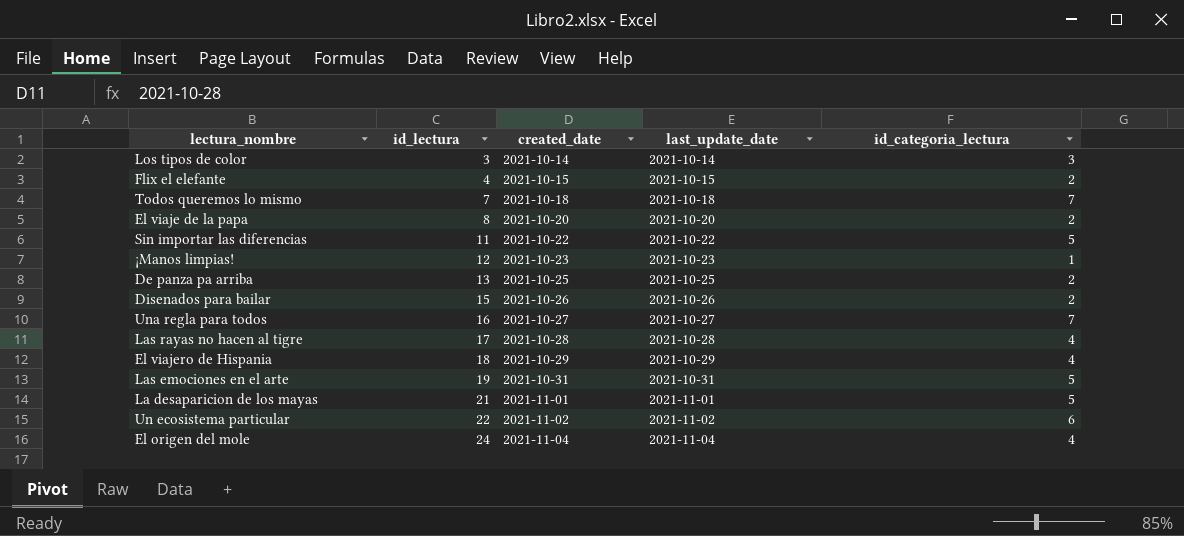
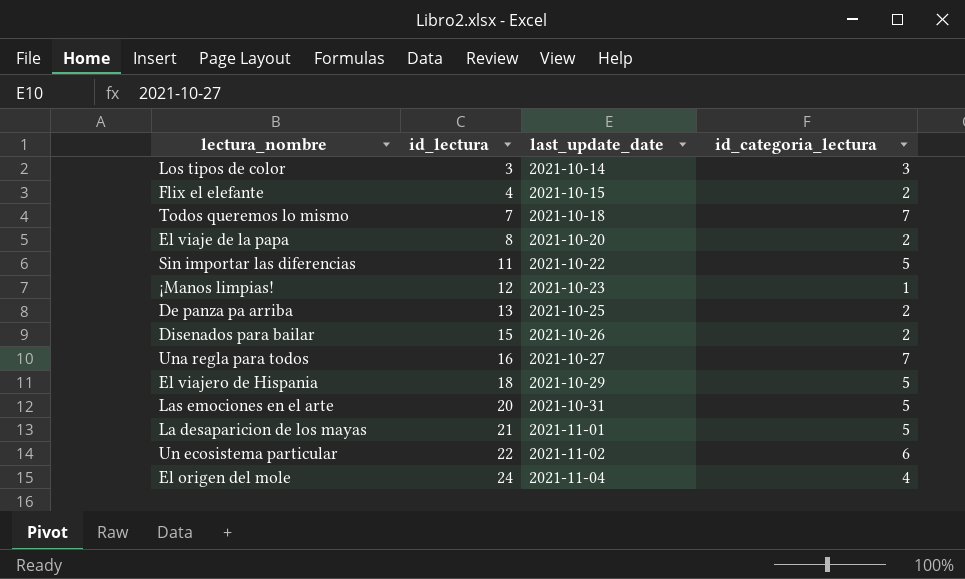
column created_date | position: 3 -> none
row Las rayas no hacen al tigre: 17 | 2021-10-28 | 2021-10-28 | 4 -> none
El viajero de Hispania | id_categoria_lectura: 4 -> 5
Las emociones en el arte | id_lectura: 19 -> 20

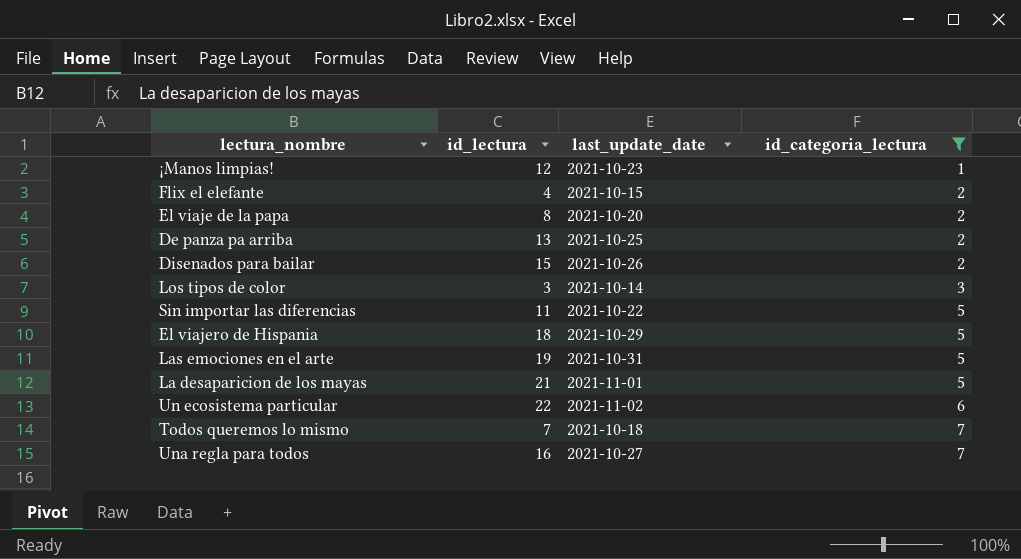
filter: none -> id_categoria_lectura != 4
row order: id_lectura ascending -> id_categoria_lectura ascending
Las emociones en el arte | id_lectura: 20 -> 19

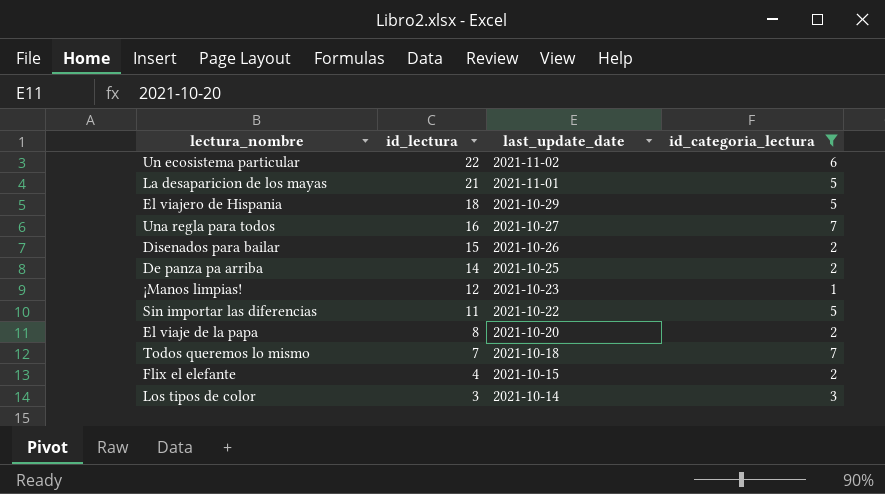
row order: id_categoria_lectura ascending -> id_lectura descending
row Las emociones en el arte: 19 | 2021-10-31 | 5 -> none
De panza pa arriba | id_lectura: 13 -> 14

